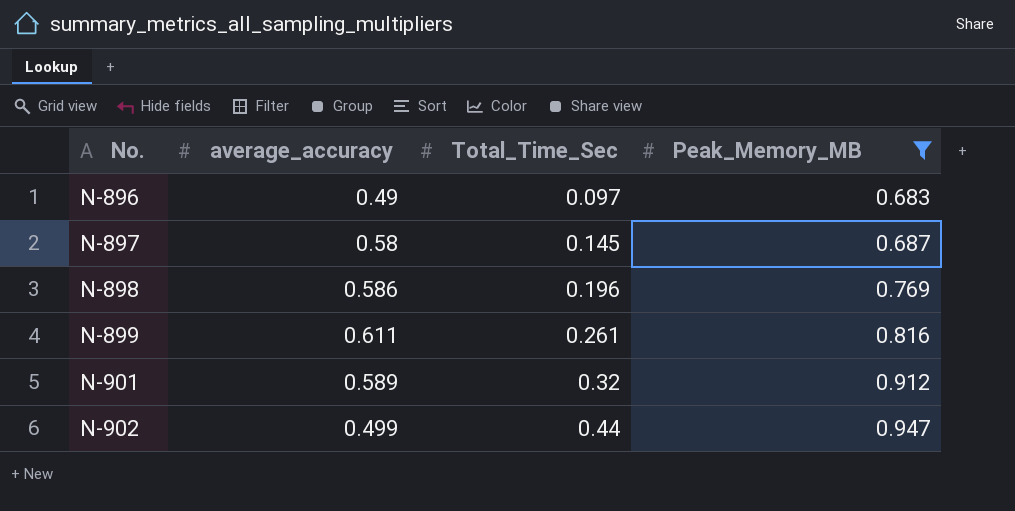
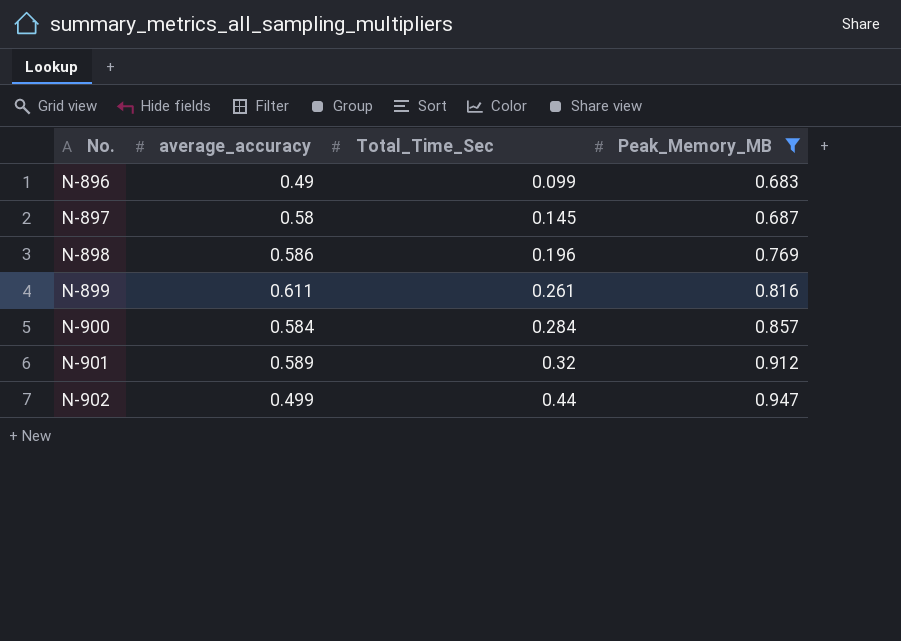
N-896 | Total_Time_Sec: 0.097 -> 0.099
row N-900: none -> 0.584 | 0.284 | 0.857

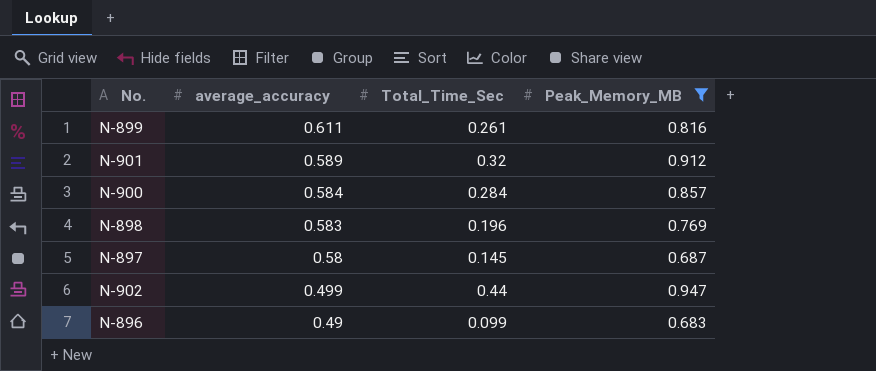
row order: No. ascending -> average_accuracy descending
N-898 | average_accuracy: 0.586 -> 0.583

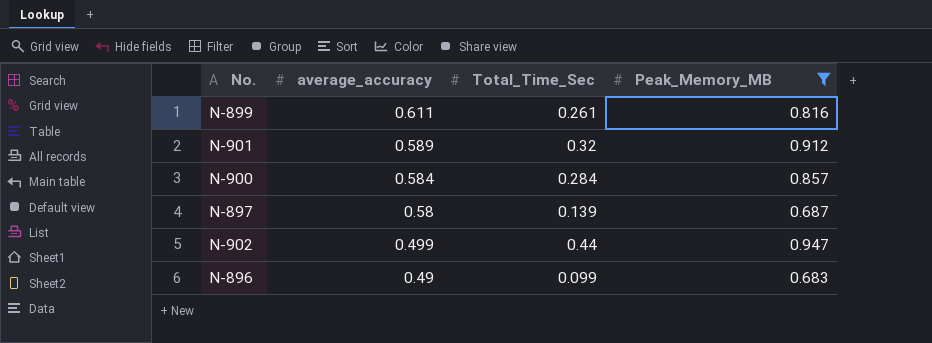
row N-898: 0.583 | 0.196 | 0.769 -> none
N-897 | Total_Time_Sec: 0.145 -> 0.139

